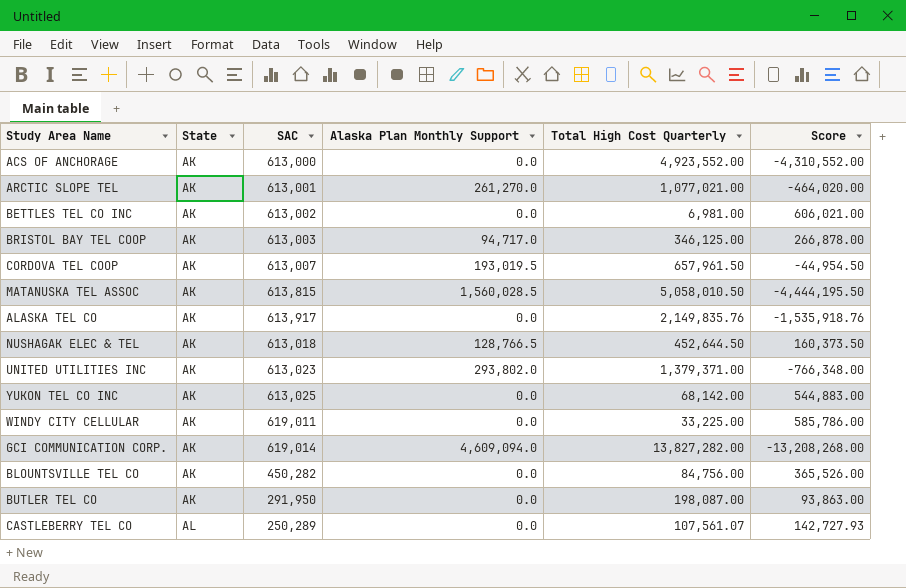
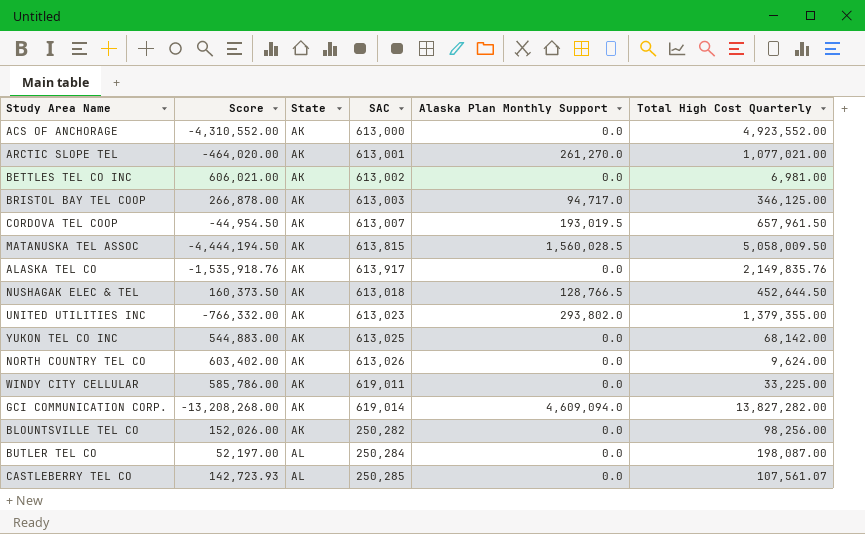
column Score | position: 6 -> 2
MATANUSKA TEL ASSOC | Score: -4,444,195.50 -> -4,444,194.50
MATANUSKA TEL ASSOC | Total High Cost Quarterly: 5,058,010.50 -> 5,058,009.50
UNITED UTILITIES INC | Score: -766,348.00 -> -766,332.00
UNITED UTILITIES INC | Total High Cost Quarterly: 1,379,371.00 -> 1,379,355.00
row NORTH COUNTRY TEL CO: none -> 603,402.00 | AK | 613,026 | 0.0 | 9,624.00
BLOUNTSVILLE TEL CO | Score: 365,526.00 -> 152,026.00
BLOUNTSVILLE TEL CO | SAC: 450,282 -> 250,282
BLOUNTSVILLE TEL CO | Total High Cost Quarterly: 84,756.00 -> 98,256.00
BUTLER TEL CO | Score: 93,863.00 -> 52,197.00
BUTLER TEL CO | State: AK -> AL
BUTLER TEL CO | SAC: 291,950 -> 250,284
CASTLEBERRY TEL CO | Score: 142,727.93 -> 142,723.93
CASTLEBERRY TEL CO | SAC: 250,289 -> 250,285

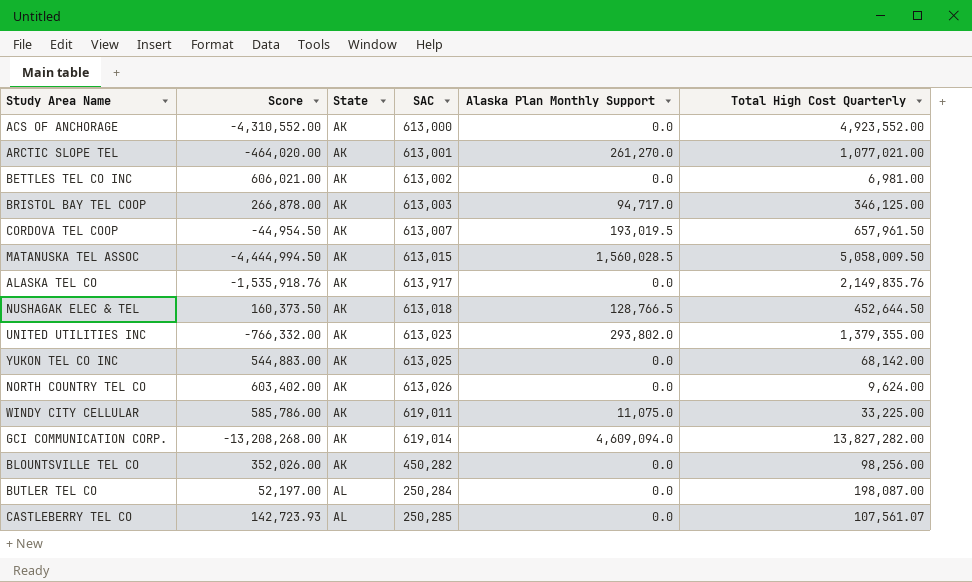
MATANUSKA TEL ASSOC | Score: -4,444,194.50 -> -4,444,994.50
MATANUSKA TEL ASSOC | SAC: 613,815 -> 613,015
WINDY CITY CELLULAR | Alaska Plan Monthly Support: 0.0 -> 11,075.0
BLOUNTSVILLE TEL CO | Score: 152,026.00 -> 352,026.00
BLOUNTSVILLE TEL CO | SAC: 250,282 -> 450,282

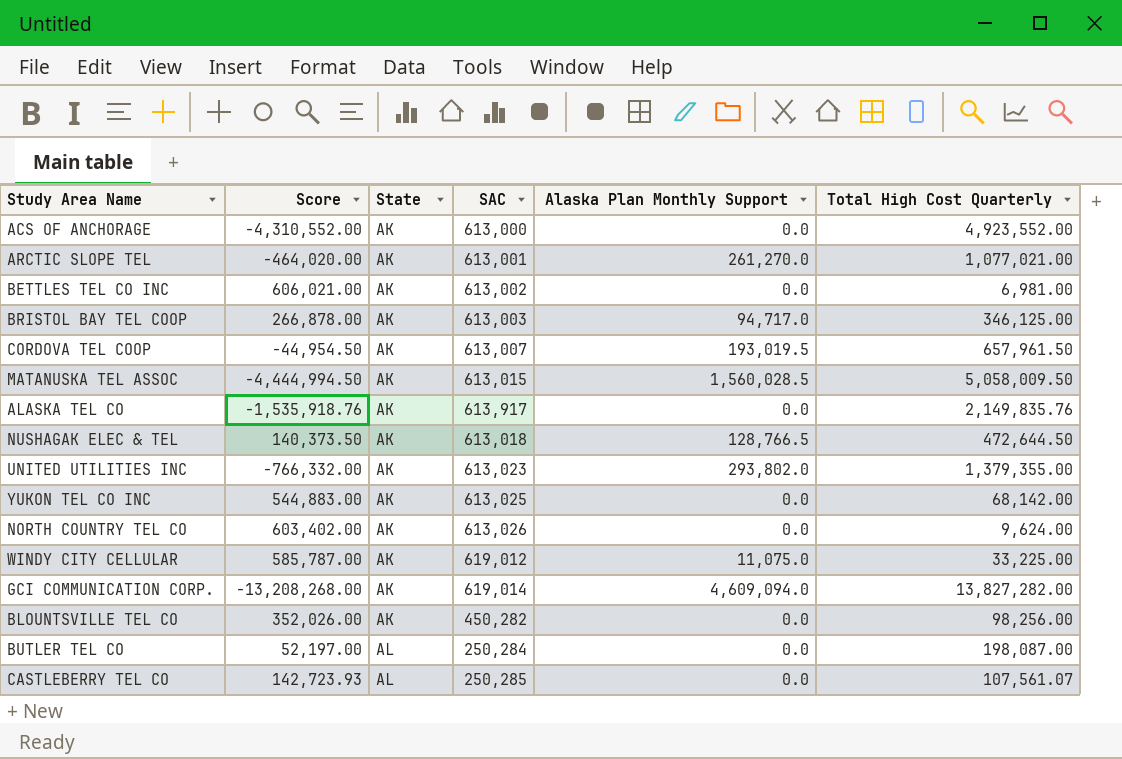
NUSHAGAK ELEC & TEL | Score: 160,373.50 -> 140,373.50
NUSHAGAK ELEC & TEL | Total High Cost Quarterly: 452,644.50 -> 472,644.50
WINDY CITY CELLULAR | Score: 585,786.00 -> 585,787.00
WINDY CITY CELLULAR | SAC: 619,011 -> 619,012

